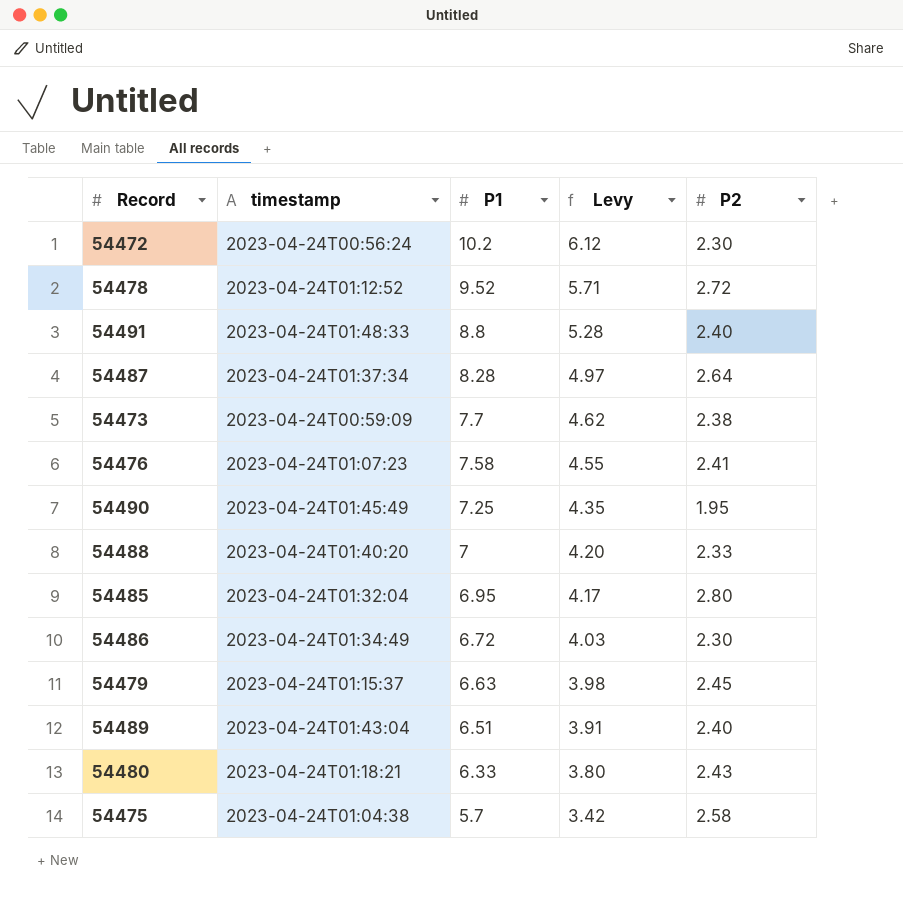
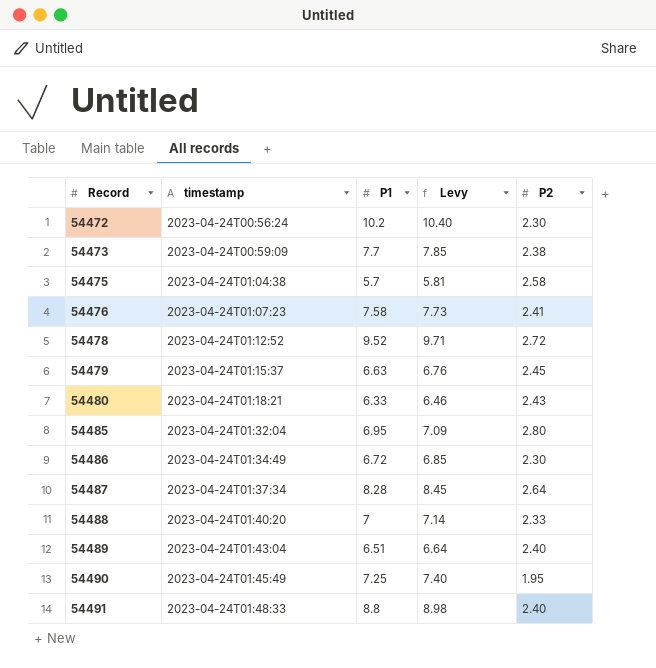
row order: P1 descending -> Record ascending
column Levy | formula: [P1] * 0.6 -> [P1] * 1.02

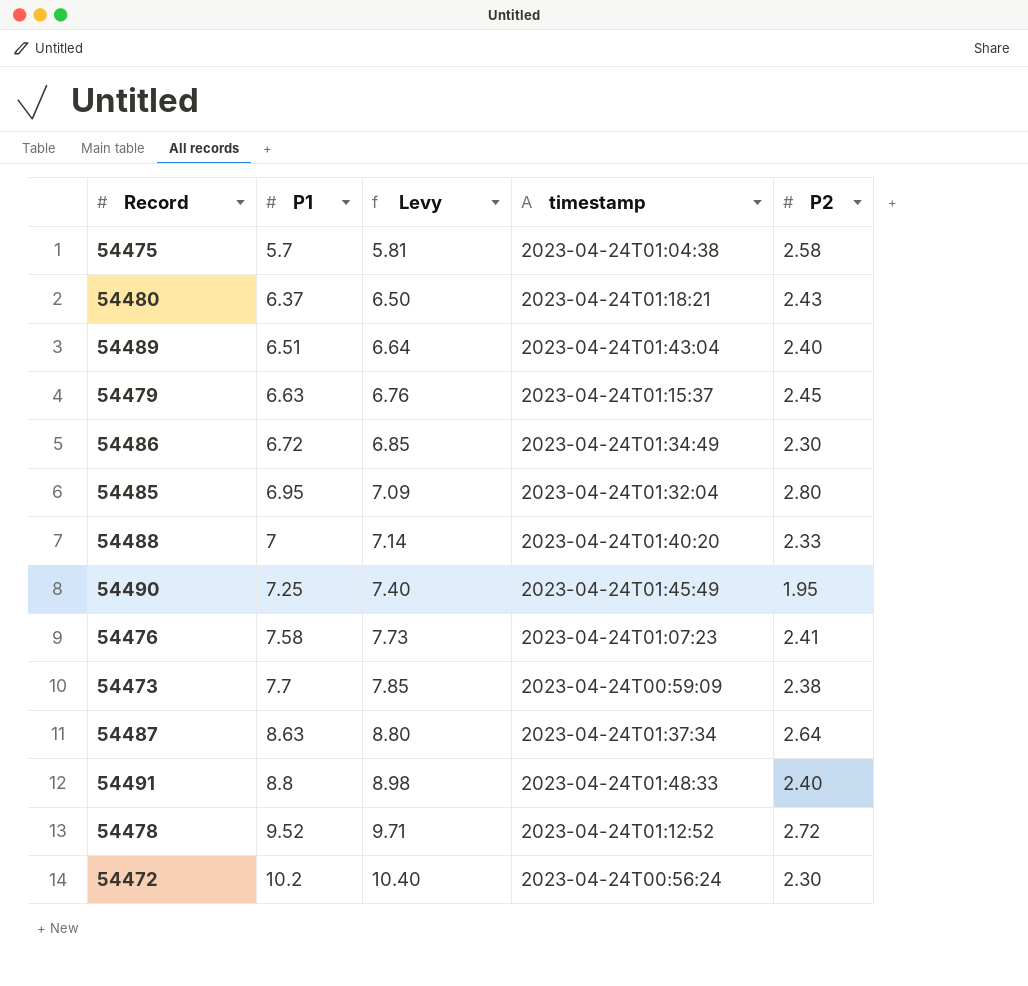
row order: Record ascending -> P1 ascending
column timestamp | position: 2 -> 4
54480 | P1: 6.33 -> 6.37
54480 | Levy: 6.46 -> 6.50
54487 | P1: 8.28 -> 8.63
54487 | Levy: 8.45 -> 8.80

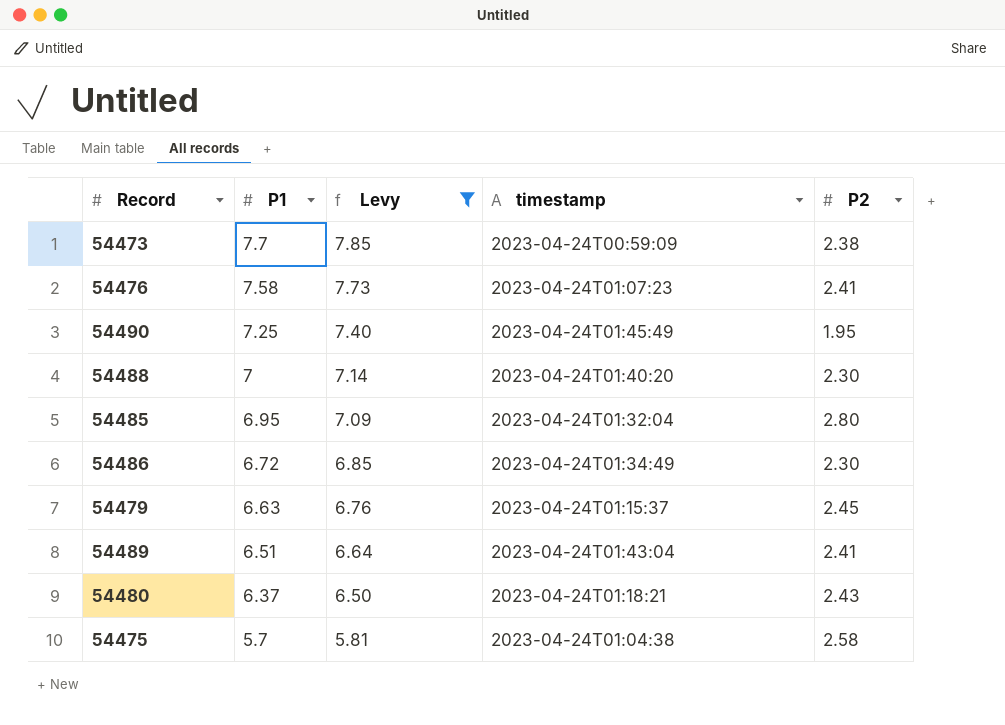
filter: none -> Levy <= 7.85
row order: P1 ascending -> P1 descending
54488 | P2: 2.33 -> 2.30
54489 | P2: 2.40 -> 2.41

